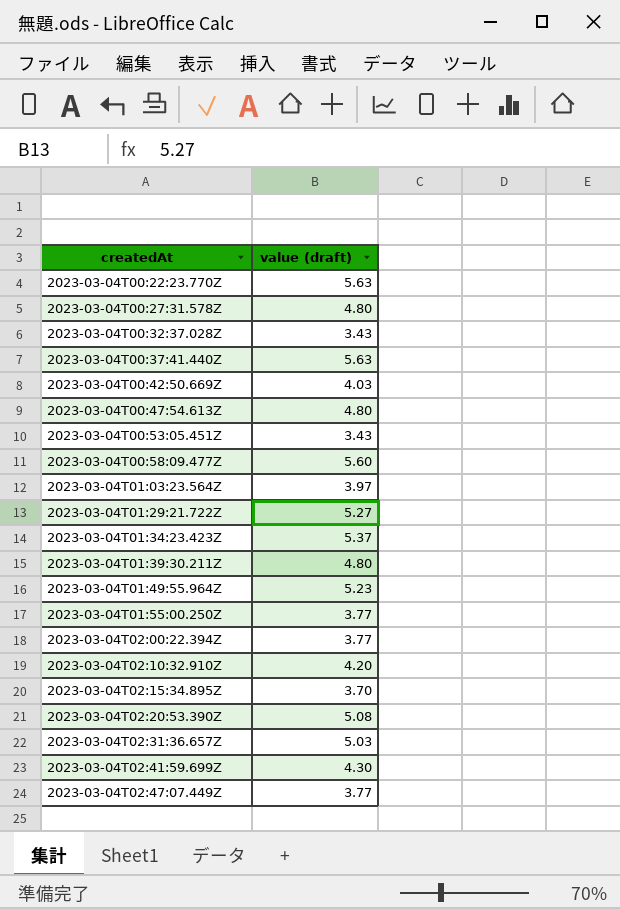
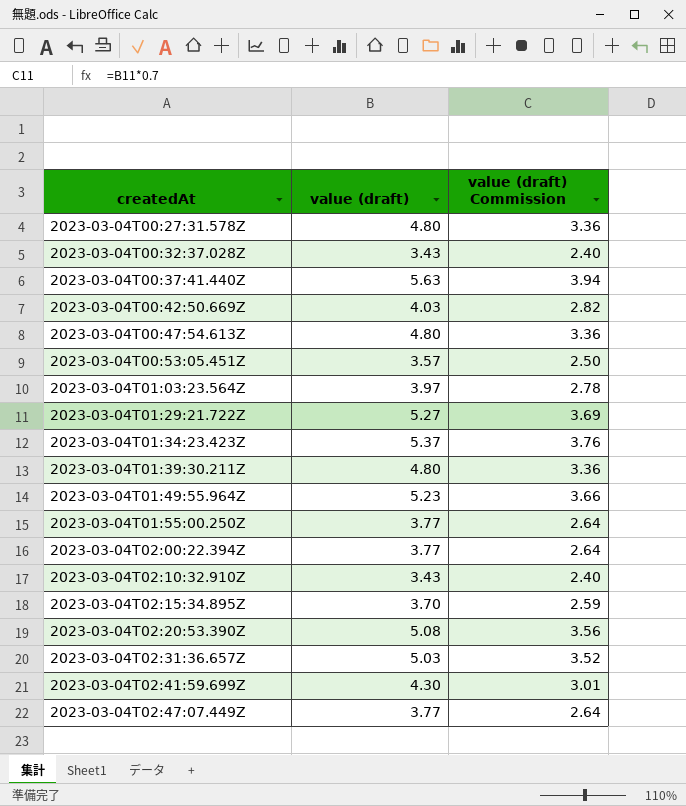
column value (draft) Commission | formula: none -> [value (draft)] * 0.7
row 2023-03-04T00:22:23.770Z: 5.63 -> none
row 2023-03-04T00:58:09.477Z: 5.60 -> none
2023-03-04T00:53:05.451Z | value (draft): 3.43 -> 3.57
2023-03-04T02:10:32.910Z | value (draft): 4.20 -> 3.43

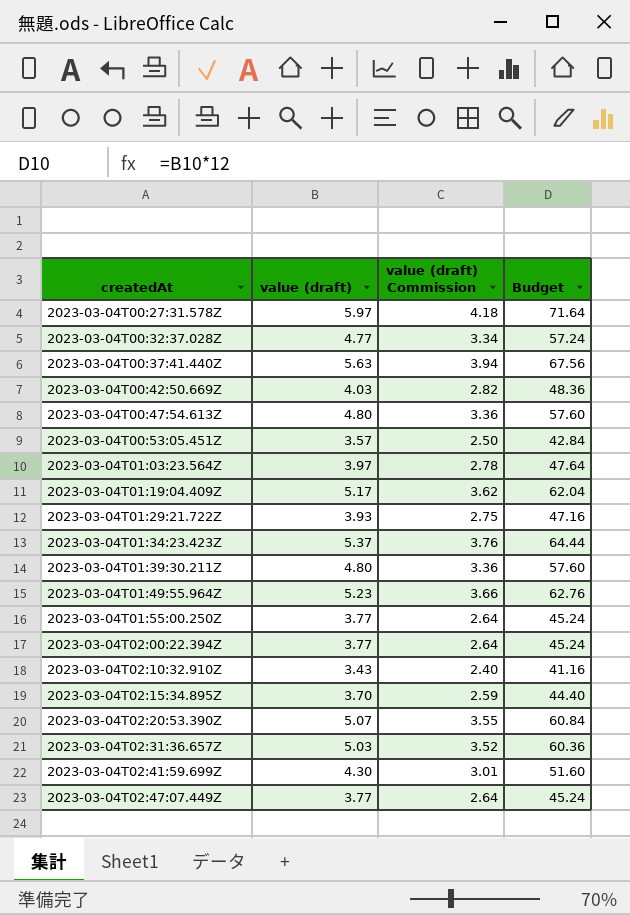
column Budget | formula: none -> [value (draft)] * 12
2023-03-04T00:27:31.578Z | value (draft): 4.80 -> 5.97
2023-03-04T00:27:31.578Z | value (draft) Commission: 3.36 -> 4.18
2023-03-04T00:32:37.028Z | value (draft): 3.43 -> 4.77
2023-03-04T00:32:37.028Z | value (draft) Commission: 2.40 -> 3.34
row 2023-03-04T01:19:04.409Z: none -> 5.17 | 3.62 | 62.04
2023-03-04T01:29:21.722Z | value (draft): 5.27 -> 3.93
2023-03-04T01:29:21.722Z | value (draft) Commission: 3.69 -> 2.75
2023-03-04T02:20:53.390Z | value (draft): 5.08 -> 5.07
2023-03-04T02:20:53.390Z | value (draft) Commission: 3.56 -> 3.55

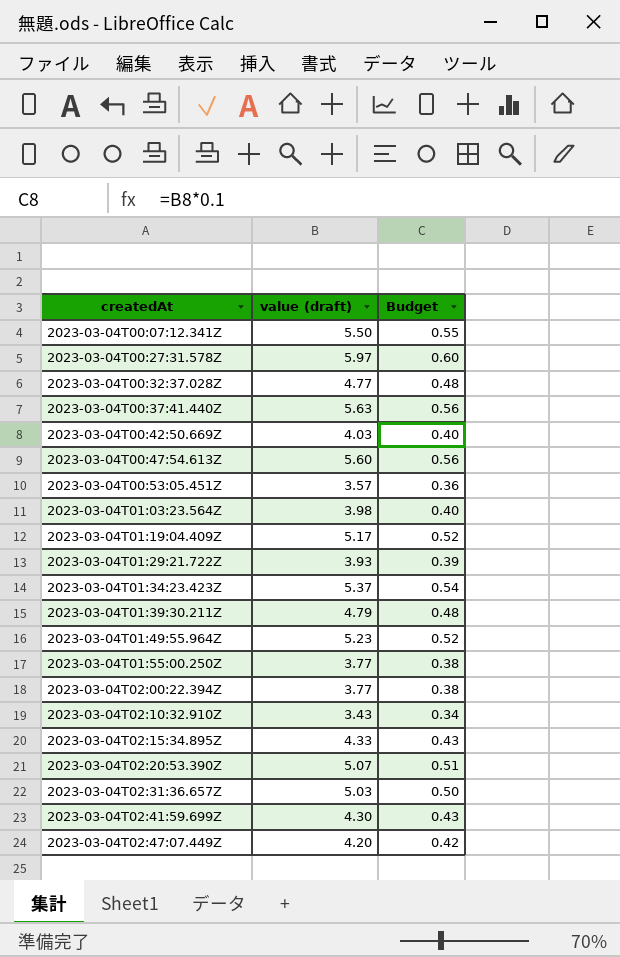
column value (draft) Commission | formula: [value (draft)] * 0.7 -> none
column Budget | formula: [value (draft)] * 12 -> [value (draft)] * 0.1
row 2023-03-04T00:07:12.341Z: none -> 5.50 | 0.55
2023-03-04T00:47:54.613Z | value (draft): 4.80 -> 5.60
2023-03-04T01:03:23.564Z | value (draft): 3.97 -> 3.98
2023-03-04T01:39:30.211Z | value (draft): 4.80 -> 4.79
2023-03-04T02:15:34.895Z | value (draft): 3.70 -> 4.33
2023-03-04T02:47:07.449Z | value (draft): 3.77 -> 4.20

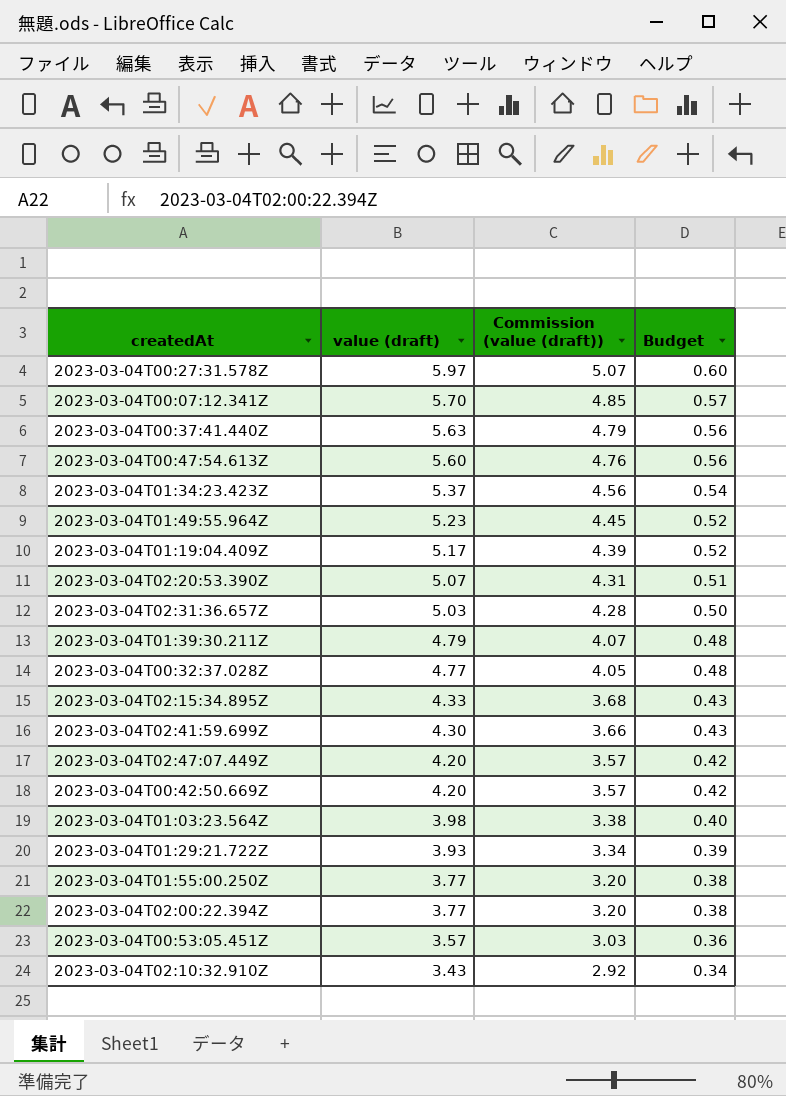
row order: createdAt ascending -> value (draft) descending
column Commission (value (draft)) | formula: none -> [value (draft)] * 0.85
2023-03-04T00:07:12.341Z | value (draft): 5.50 -> 5.70
2023-03-04T00:07:12.341Z | Budget: 0.55 -> 0.57
2023-03-04T00:42:50.669Z | value (draft): 4.03 -> 4.20
2023-03-04T00:42:50.669Z | Budget: 0.40 -> 0.42

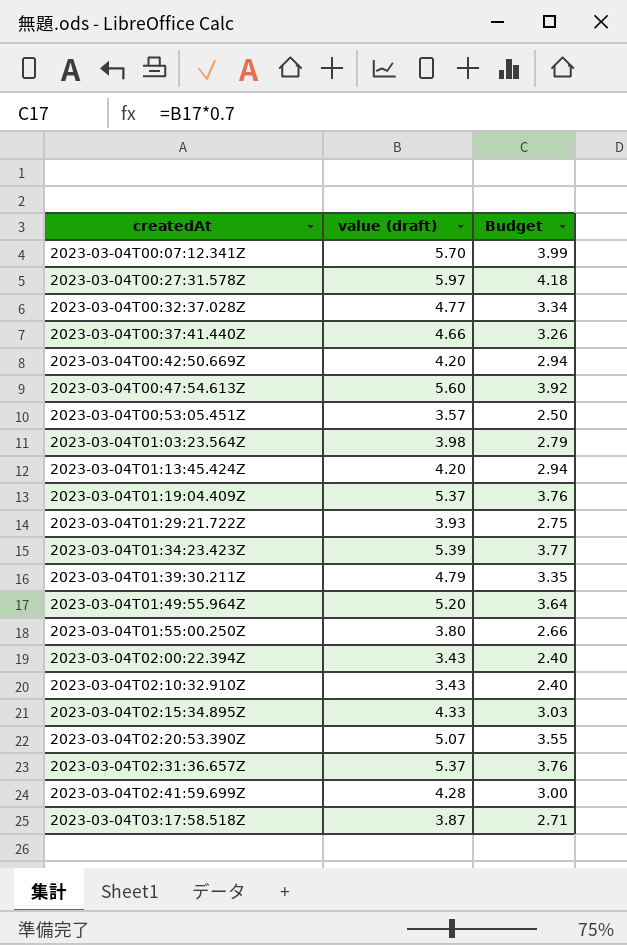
row order: value (draft) descending -> createdAt ascending
column Commission (value (draft)) | formula: [value (draft)] * 0.85 -> none
column Budget | formula: [value (draft)] * 0.1 -> [value (draft)] * 0.7
row 2023-03-04T02:47:07.449Z: 4.20 | 3.57 | 0.42 -> none
2023-03-04T00:37:41.440Z | value (draft): 5.63 -> 4.66
row 2023-03-04T01:13:45.424Z: none -> 4.20 | 2.94
2023-03-04T01:19:04.409Z | value (draft): 5.17 -> 5.37
2023-03-04T01:34:23.423Z | value (draft): 5.37 -> 5.39
2023-03-04T01:49:55.964Z | value (draft): 5.23 -> 5.20
2023-03-04T01:55:00.250Z | value (draft): 3.77 -> 3.80
2023-03-04T02:00:22.394Z | value (draft): 3.77 -> 3.43
2023-03-04T02:31:36.657Z | value (draft): 5.03 -> 5.37
2023-03-04T02:41:59.699Z | value (draft): 4.30 -> 4.28
row 2023-03-04T03:17:58.518Z: none -> 3.87 | 2.71

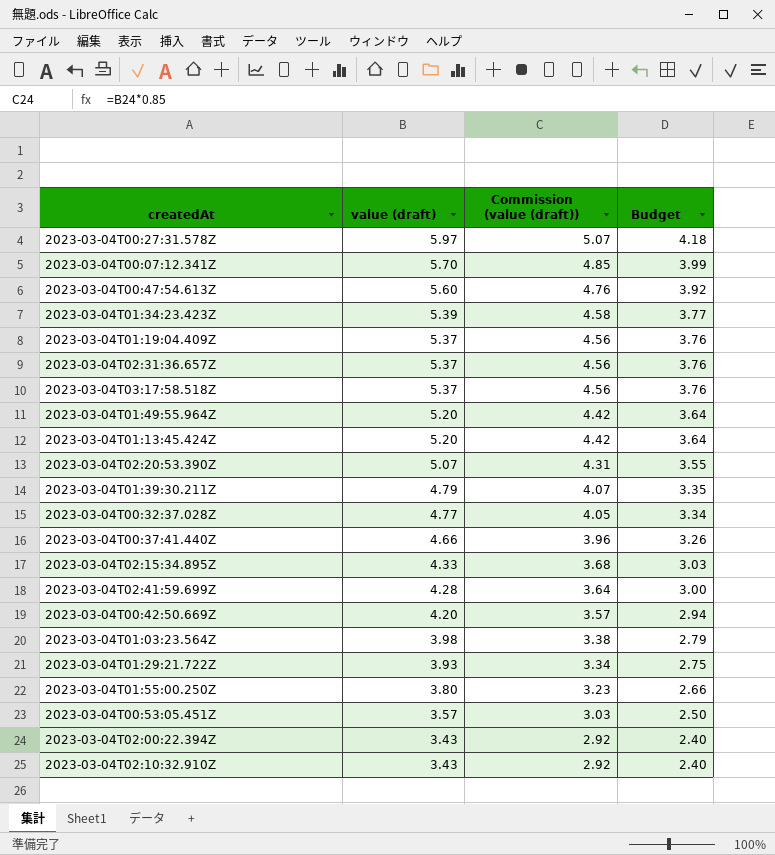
row order: createdAt ascending -> value (draft) descending
column Commission (value (draft)) | formula: none -> [value (draft)] * 0.85
2023-03-04T03:17:58.518Z | value (draft): 3.87 -> 5.37
2023-03-04T03:17:58.518Z | Budget: 2.71 -> 3.76
2023-03-04T01:13:45.424Z | value (draft): 4.20 -> 5.20
2023-03-04T01:13:45.424Z | Budget: 2.94 -> 3.64

